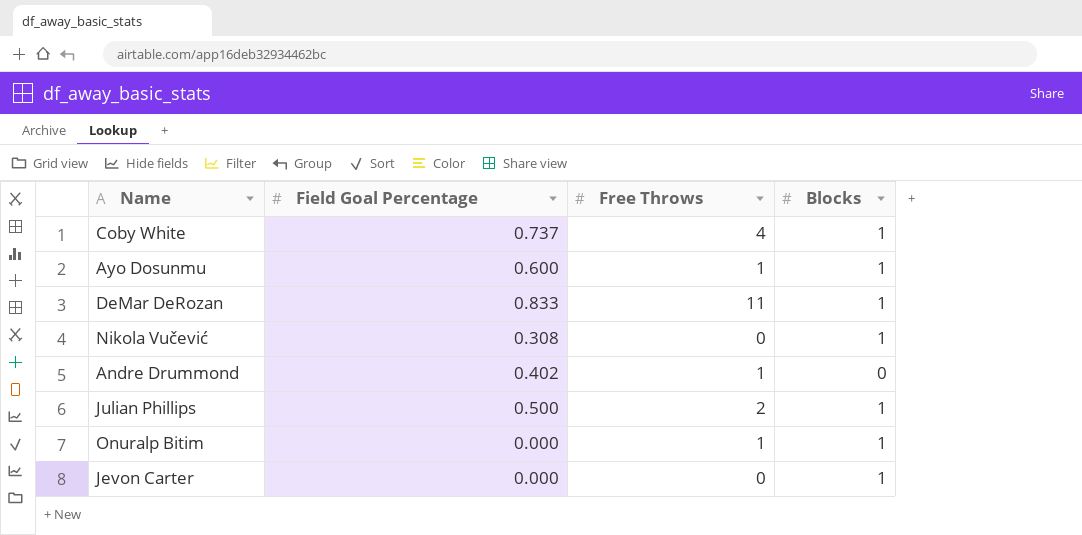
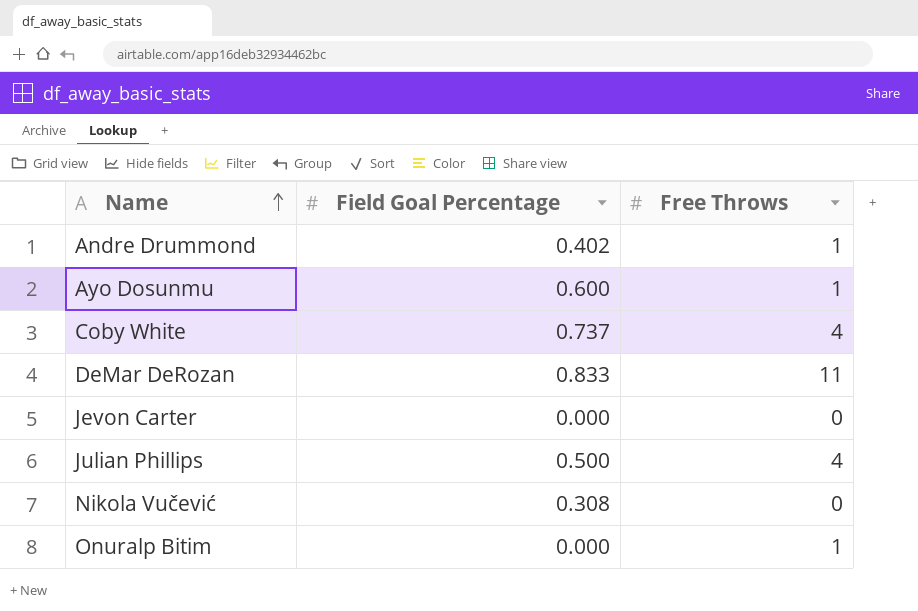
row order: none -> Name ascending
column Blocks | position: 4 -> none
Julian Phillips | Free Throws: 2 -> 4

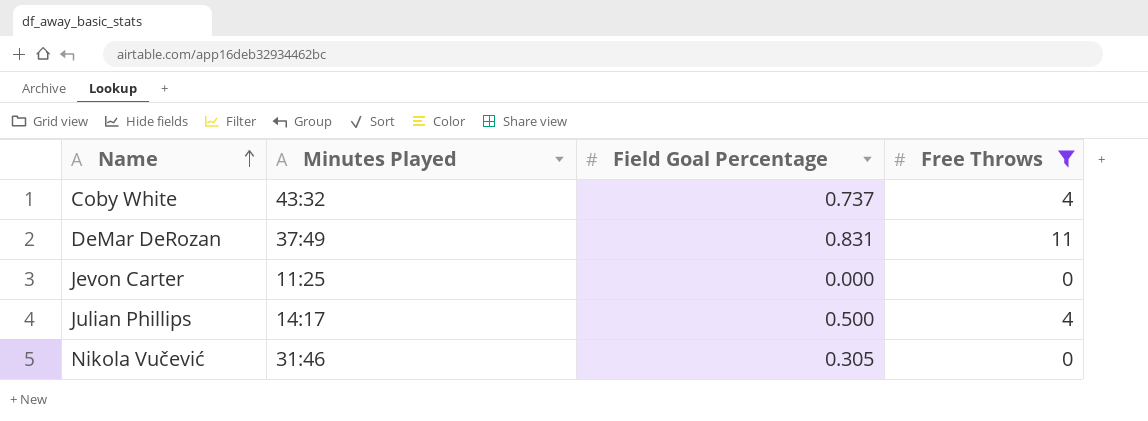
filter: none -> Free Throws != 1
column Minutes Played | position: none -> 2
DeMar DeRozan | Field Goal Percentage: 0.833 -> 0.831
Nikola Vučević | Field Goal Percentage: 0.308 -> 0.305

